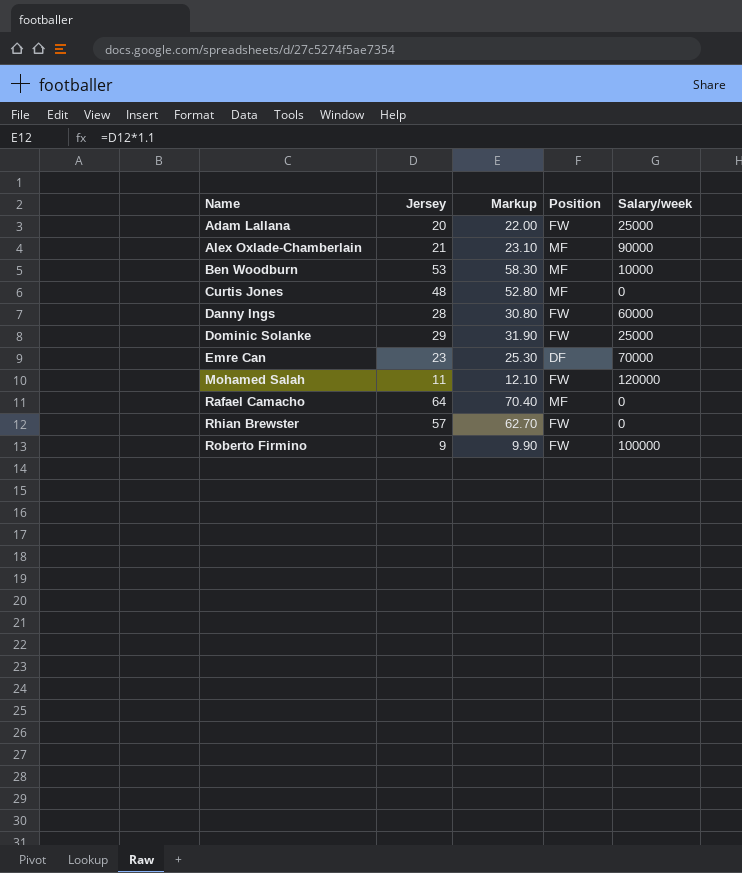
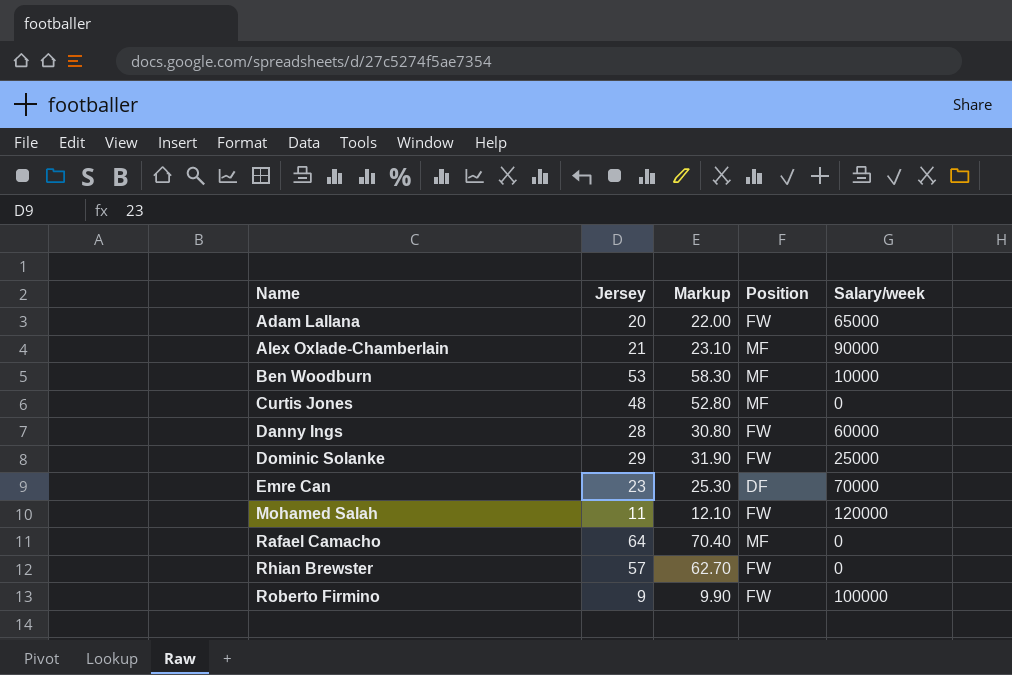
Adam Lallana | Salary/week: 25000 -> 65000

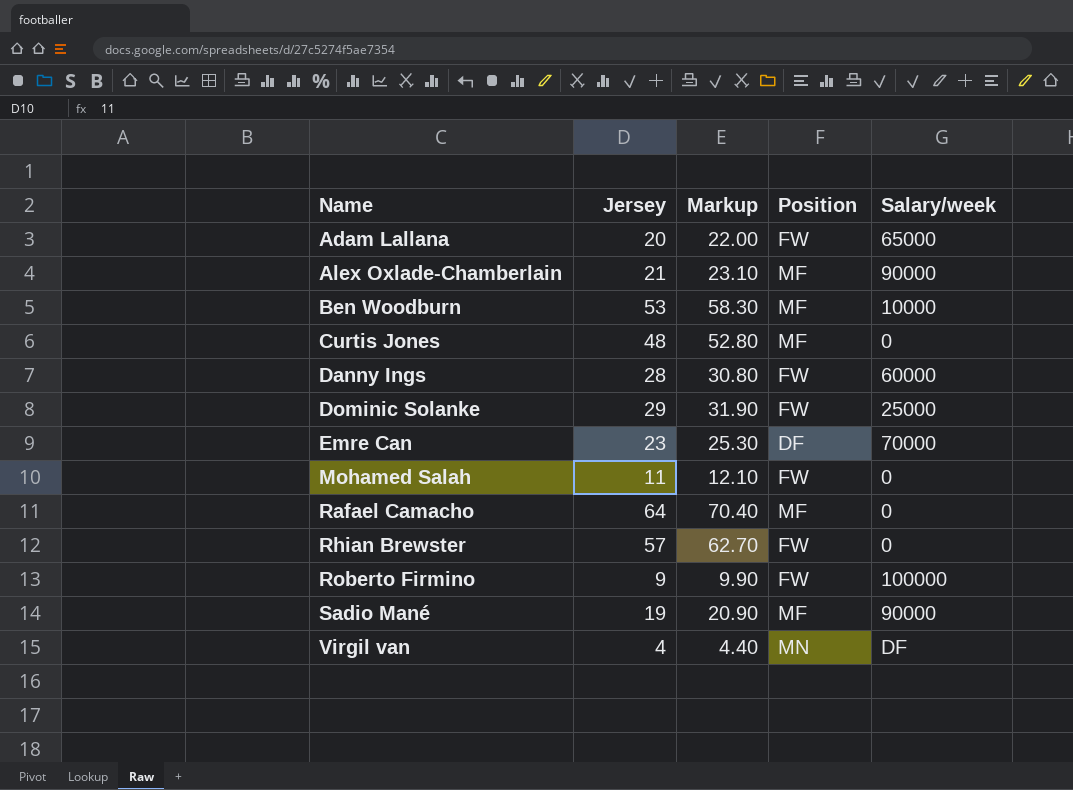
Mohamed Salah | Salary/week: 120000 -> 0
row Sadio Mané: none -> 19 | 20.90 | MF | 90000
row Virgil van: none -> 4 | 4.40 | MN | DF

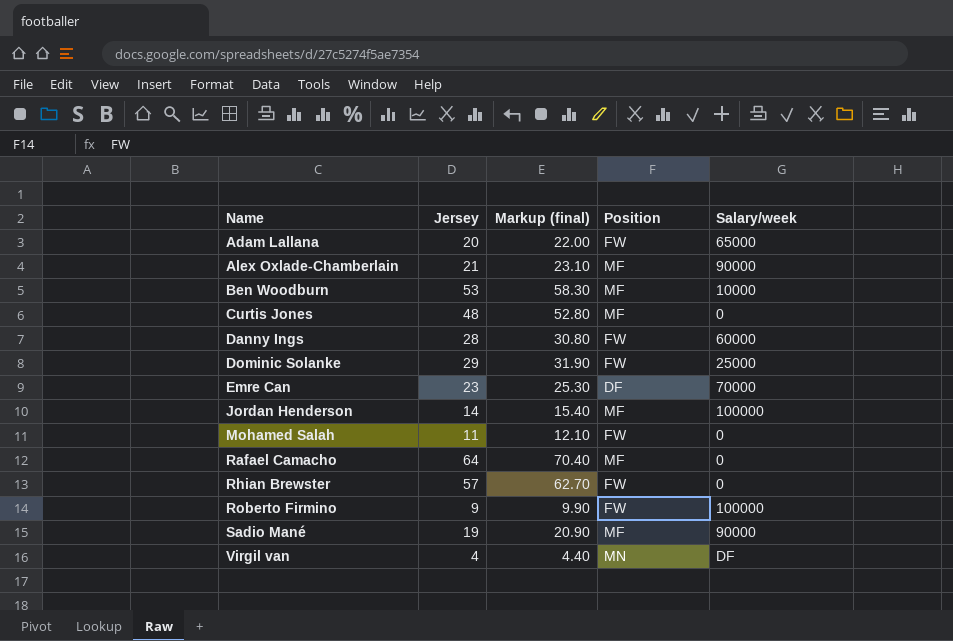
column name: Markup -> Markup (final)
row Jordan Henderson: none -> 14 | 15.40 | MF | 100000

